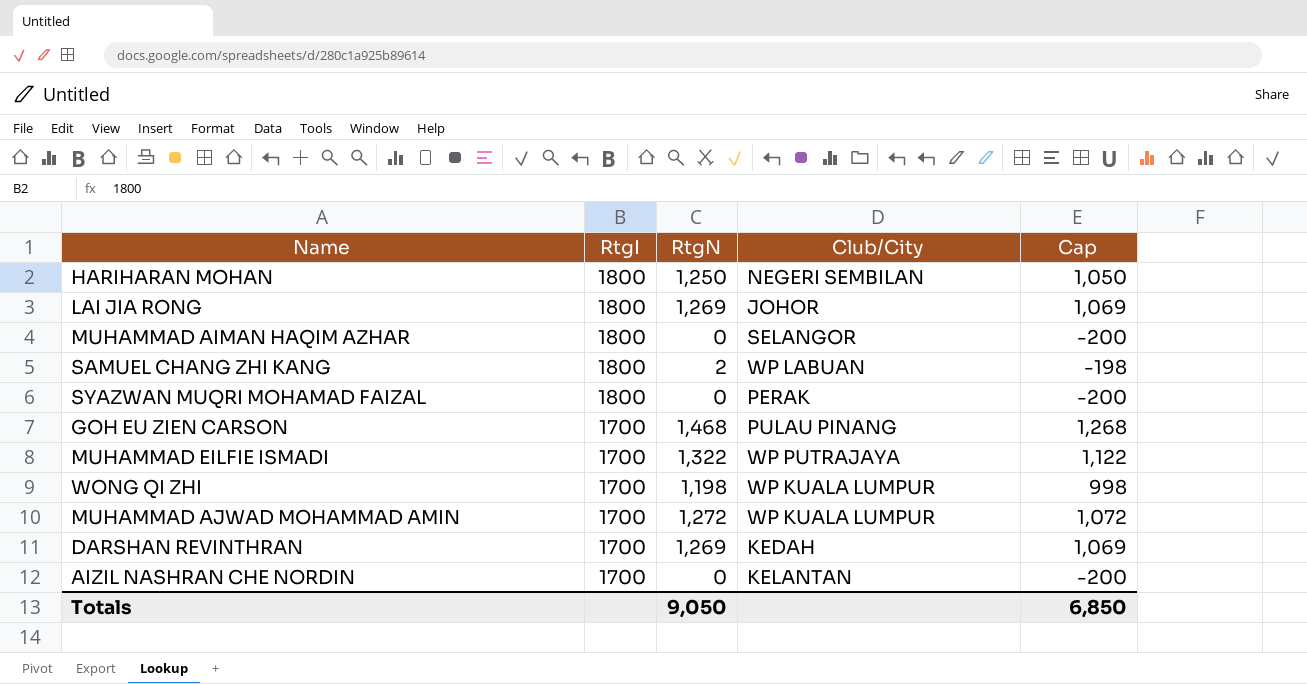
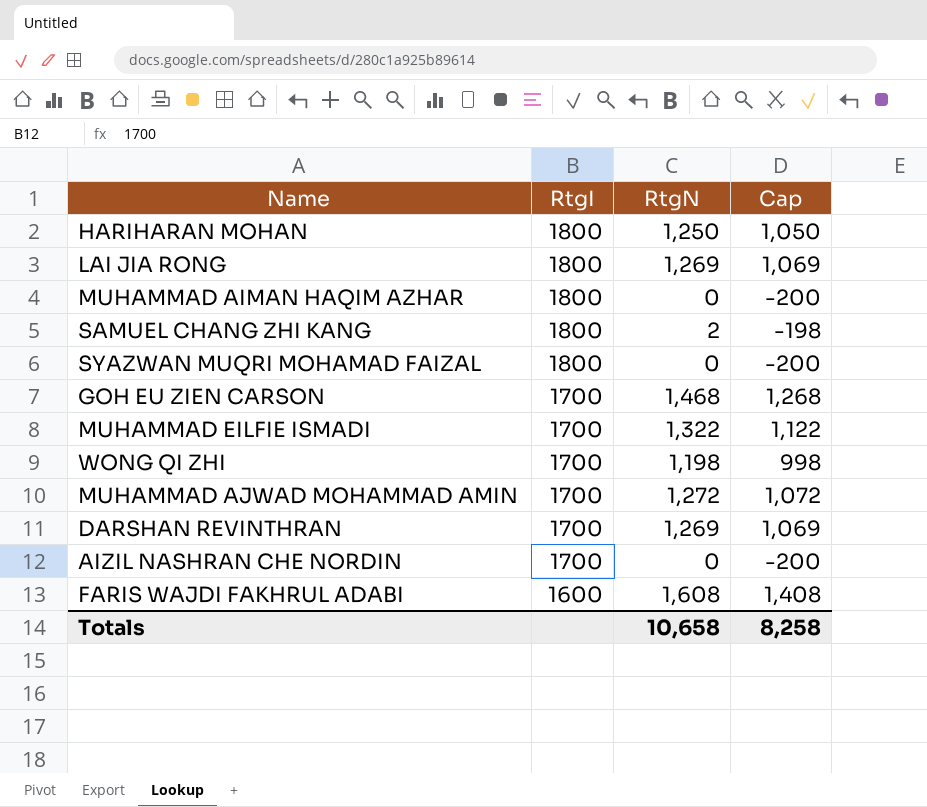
column Club/City | position: 4 -> none
row FARIS WAJDI FAKHRUL ADABI: none -> 1600 | 1,608 | 1,408
Totals | RtgN: 9,050 -> 10,658
Totals | Cap: 6,850 -> 8,258

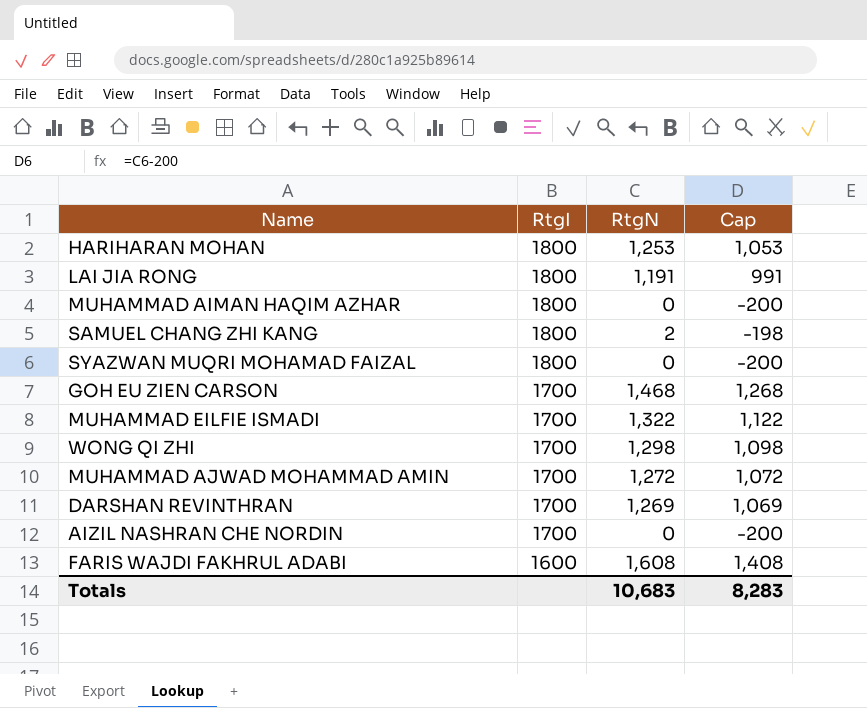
HARIHARAN MOHAN | RtgN: 1,250 -> 1,253
HARIHARAN MOHAN | Cap: 1,050 -> 1,053
LAI JIA RONG | RtgN: 1,269 -> 1,191
LAI JIA RONG | Cap: 1,069 -> 991
WONG QI ZHI | RtgN: 1,198 -> 1,298
WONG QI ZHI | Cap: 998 -> 1,098
Totals | RtgN: 10,658 -> 10,683
Totals | Cap: 8,258 -> 8,283

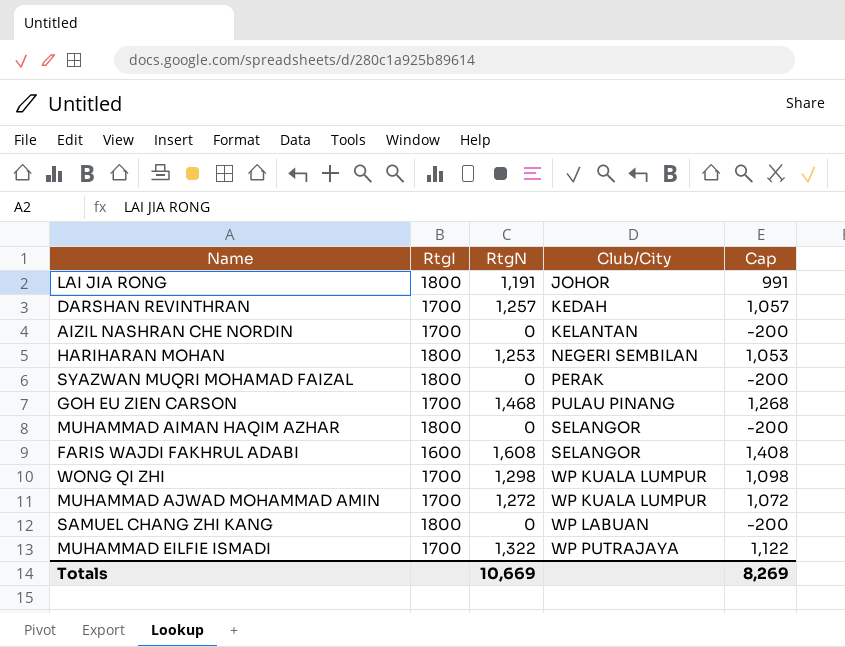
row order: RtgI descending -> Club/City ascending
column Club/City | position: none -> 4
DARSHAN REVINTHRAN | RtgN: 1,269 -> 1,257
DARSHAN REVINTHRAN | Cap: 1,069 -> 1,057
SAMUEL CHANG ZHI KANG | RtgN: 2 -> 0
SAMUEL CHANG ZHI KANG | Cap: -198 -> -200
Totals | RtgN: 10,683 -> 10,669
Totals | Cap: 8,283 -> 8,269

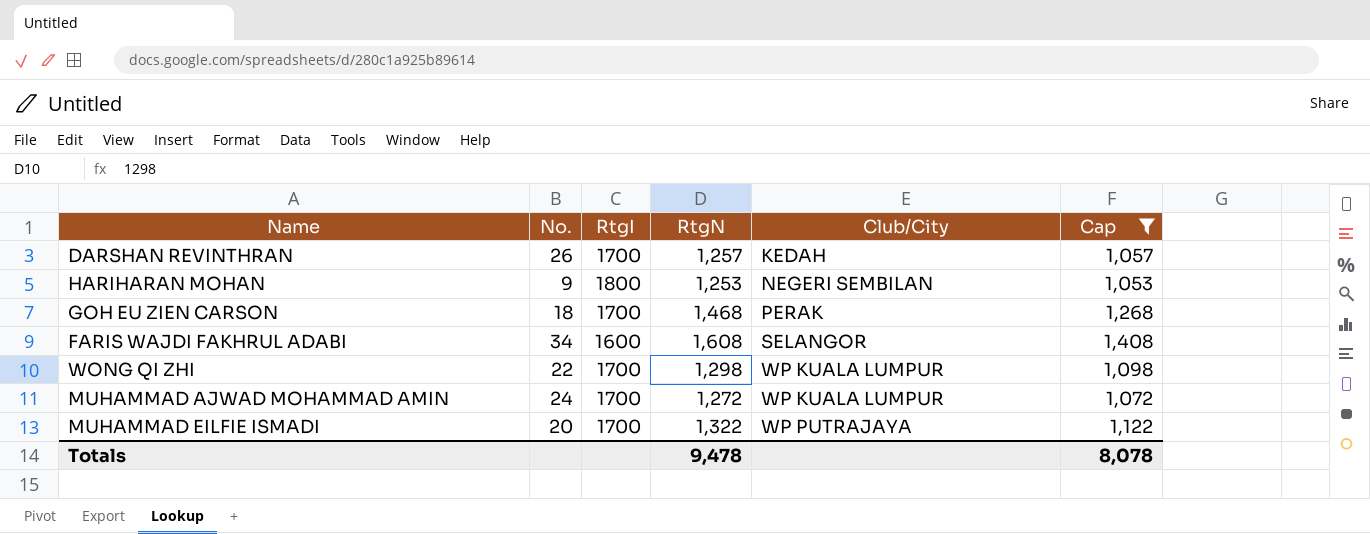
filter: none -> Cap >= 1,053
column No. | position: none -> 2
GOH EU ZIEN CARSON | Club/City: PULAU PINANG -> PERAK
Totals | RtgN: 10,669 -> 9,478
Totals | Cap: 8,269 -> 8,078

